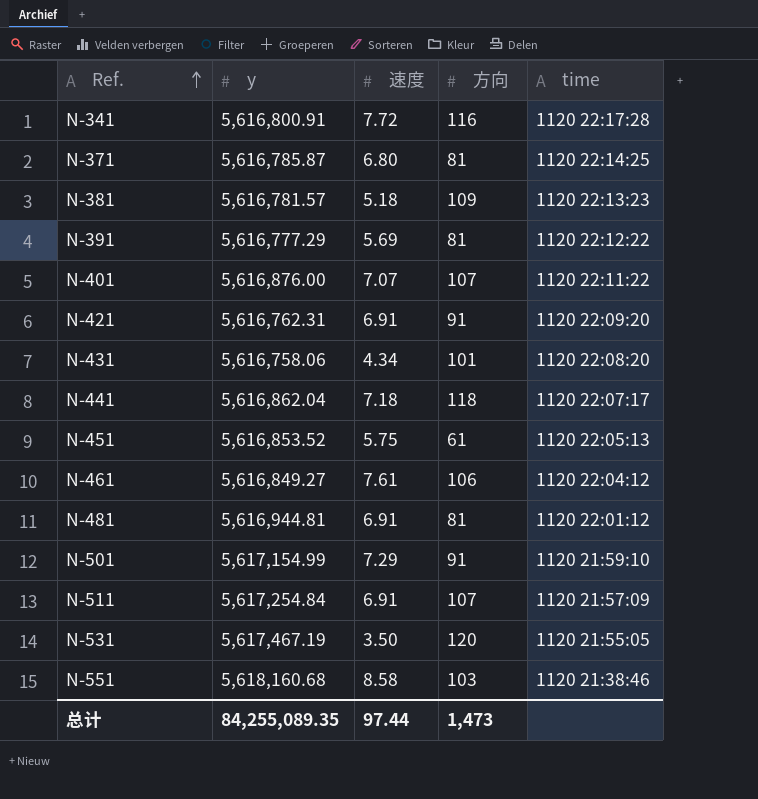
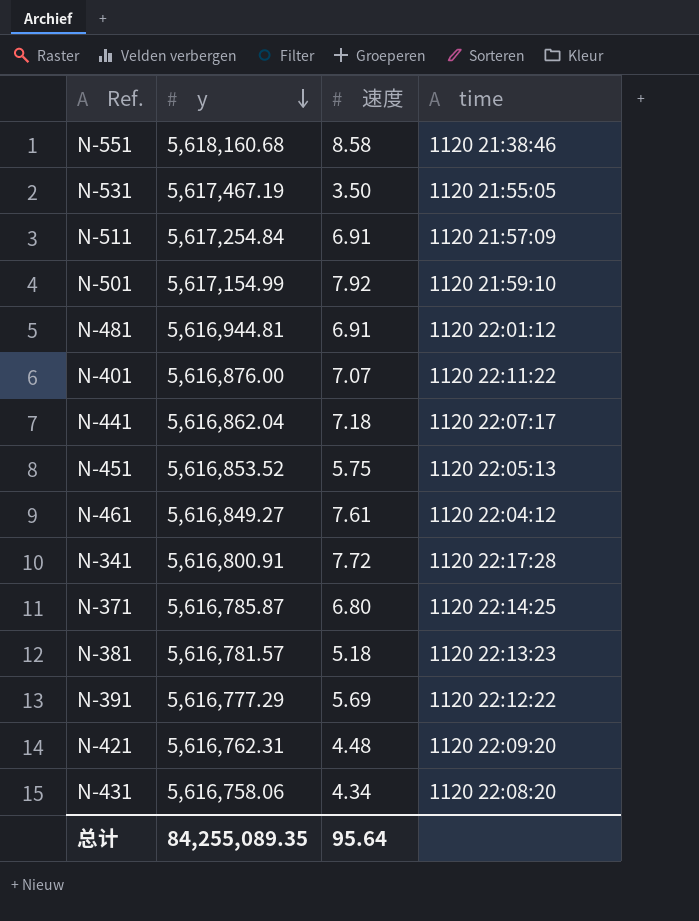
row order: Ref. ascending -> y descending
column 方向 | position: 4 -> none
N-501 | 速度: 7.29 -> 7.92
N-421 | 速度: 6.91 -> 4.48
总计 | 速度: 97.44 -> 95.64

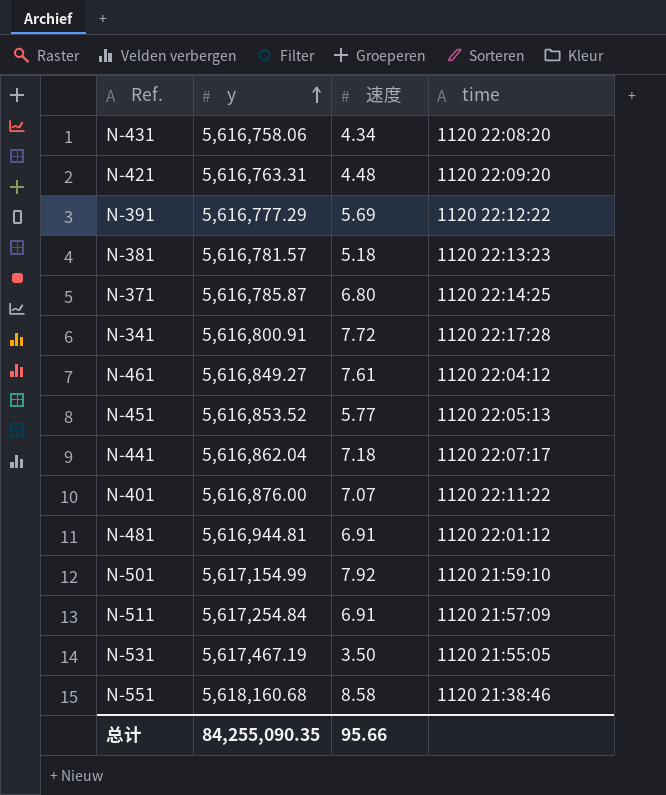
row order: y descending -> y ascending
N-421 | y: 5,616,762.31 -> 5,616,763.31
N-451 | 速度: 5.75 -> 5.77
总计 | y: 84,255,089.35 -> 84,255,090.35
总计 | 速度: 95.64 -> 95.66

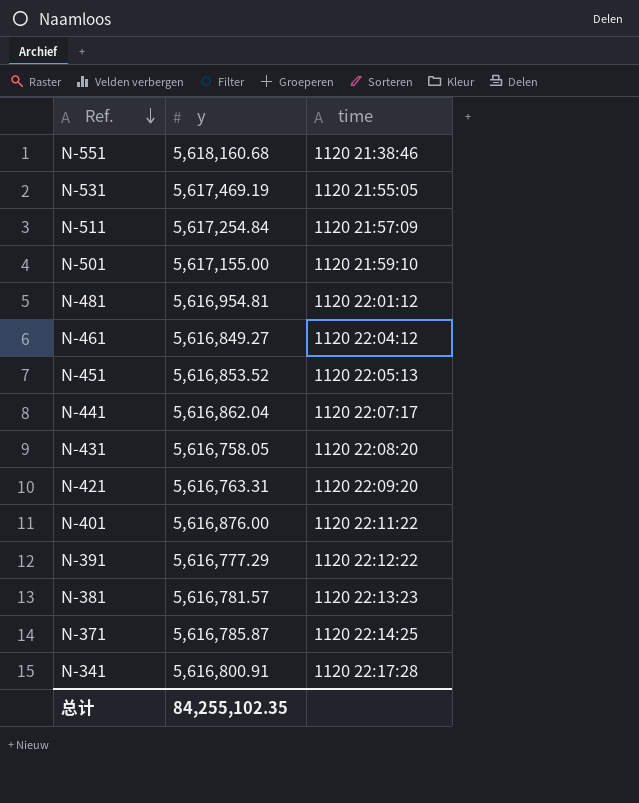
row order: y ascending -> Ref. descending
column 速度 | position: 3 -> none
N-531 | y: 5,617,467.19 -> 5,617,469.19
N-501 | y: 5,617,154.99 -> 5,617,155.00
N-481 | y: 5,616,944.81 -> 5,616,954.81
N-431 | y: 5,616,758.06 -> 5,616,758.05
总计 | y: 84,255,090.35 -> 84,255,102.35

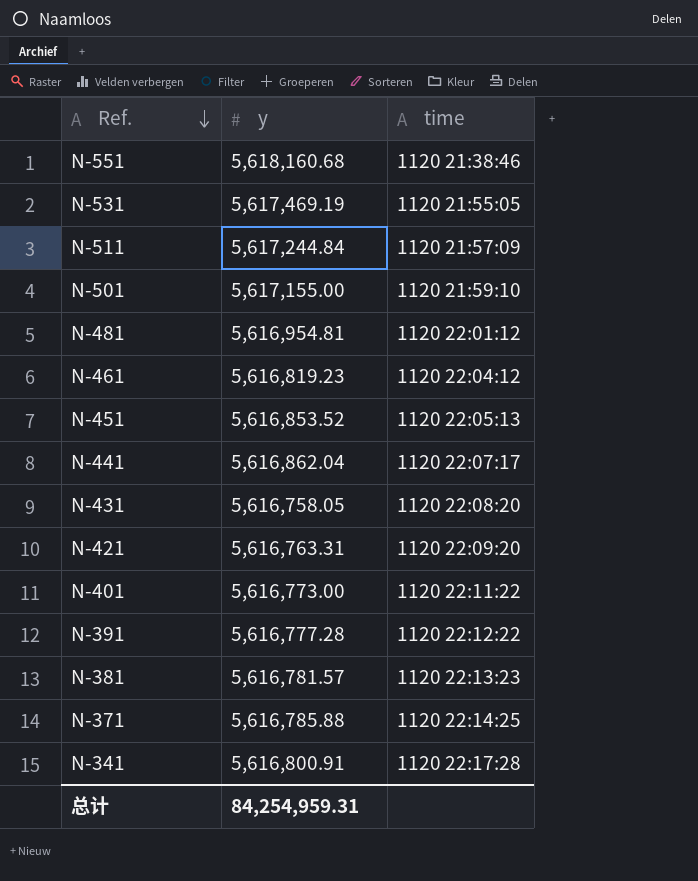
N-511 | y: 5,617,254.84 -> 5,617,244.84
N-461 | y: 5,616,849.27 -> 5,616,819.23
N-401 | y: 5,616,876.00 -> 5,616,773.00
N-391 | y: 5,616,777.29 -> 5,616,777.28
N-371 | y: 5,616,785.87 -> 5,616,785.88
总计 | y: 84,255,102.35 -> 84,254,959.31

